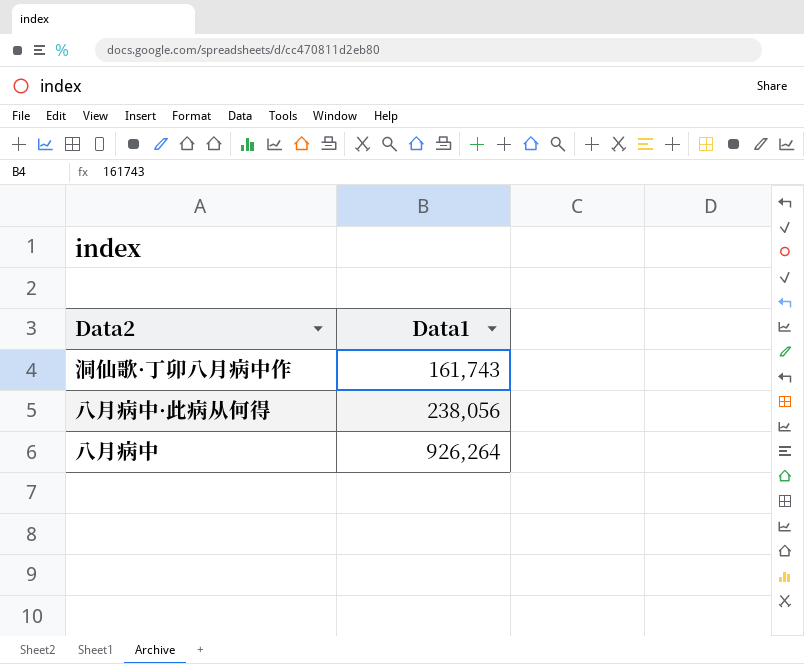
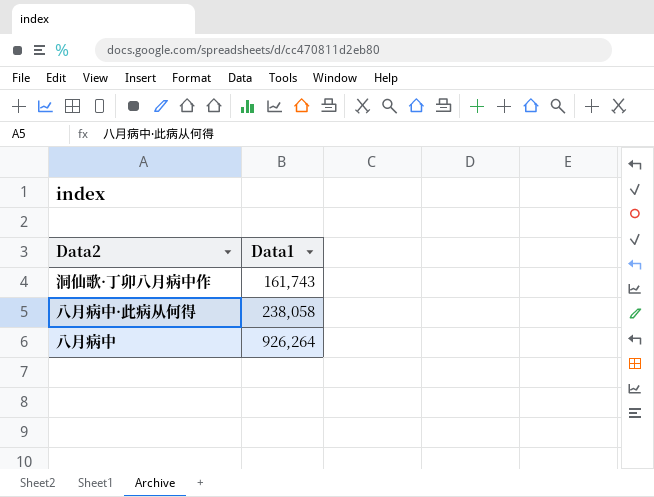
八月病中·此病从何得 | Data1: 238,056 -> 238,058

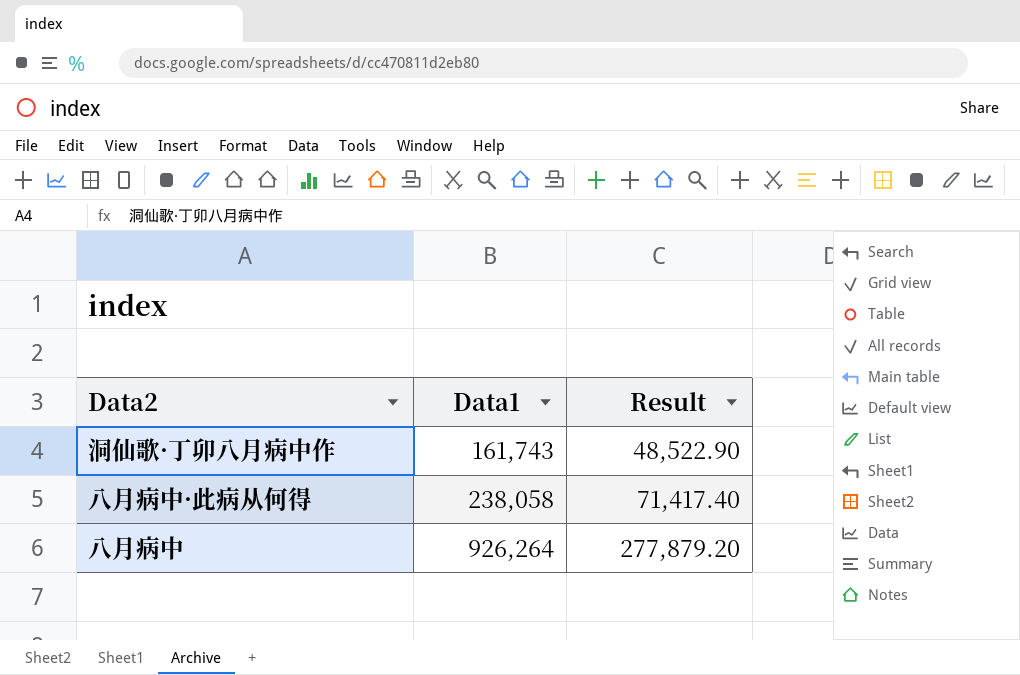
column Result | formula: none -> [Data1] * 0.3

